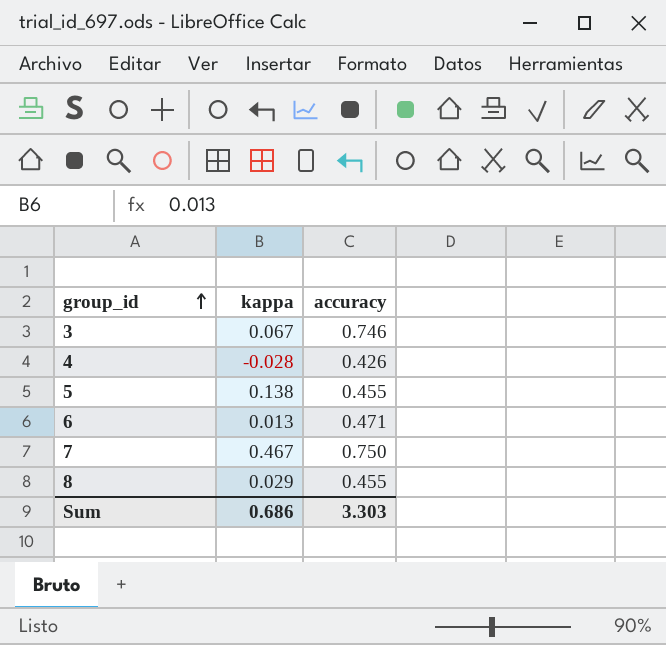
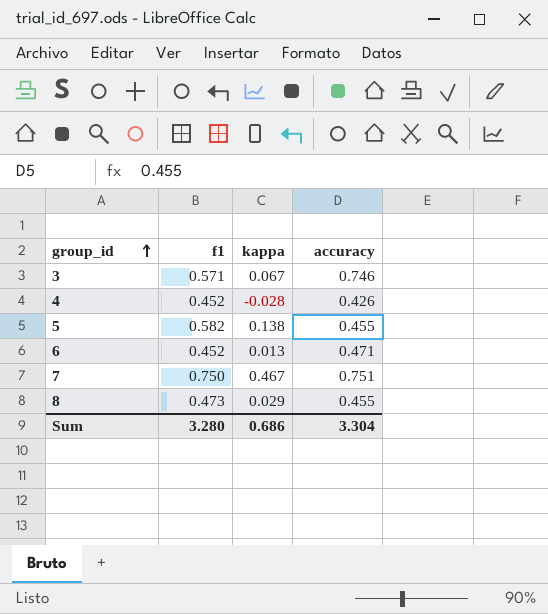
column f1 | position: none -> 2
7 | accuracy: 0.750 -> 0.751
Sum | accuracy: 3.303 -> 3.304

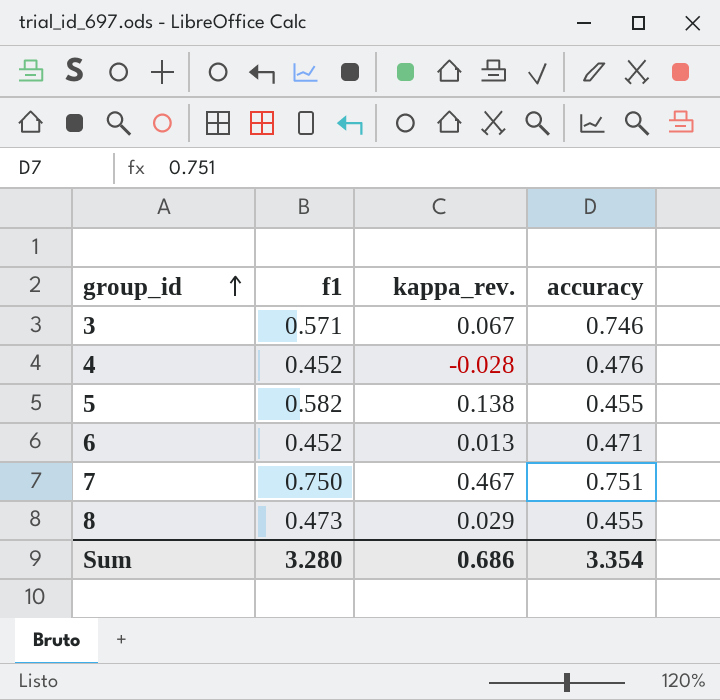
column name: kappa -> kappa_rev.
4 | accuracy: 0.426 -> 0.476
Sum | accuracy: 3.304 -> 3.354

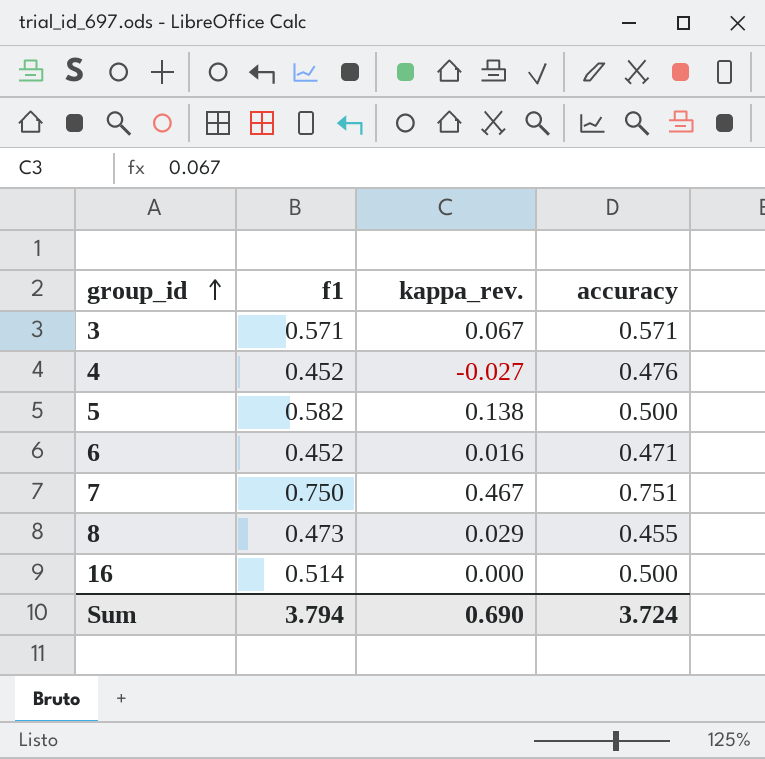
3 | accuracy: 0.746 -> 0.571
4 | kappa_rev.: -0.028 -> -0.027
5 | accuracy: 0.455 -> 0.500
6 | kappa_rev.: 0.013 -> 0.016
row 16: none -> 0.514 | 0.000 | 0.500
Sum | f1: 3.280 -> 3.794
Sum | kappa_rev.: 0.686 -> 0.690
Sum | accuracy: 3.354 -> 3.724

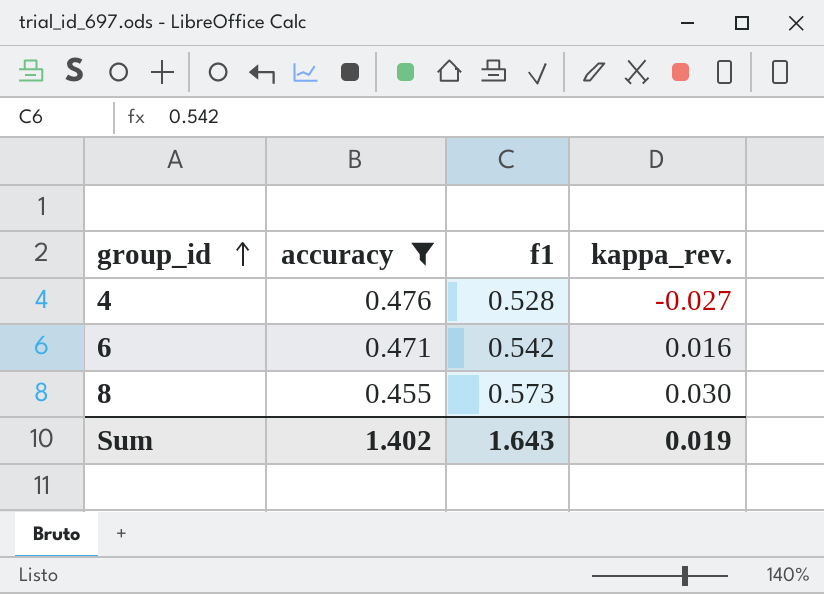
filter: none -> accuracy <= 0.476
column accuracy | position: 4 -> 2
4 | f1: 0.452 -> 0.528
6 | f1: 0.452 -> 0.542
8 | f1: 0.473 -> 0.573
8 | kappa_rev.: 0.029 -> 0.030
Sum | accuracy: 3.724 -> 1.402
Sum | f1: 3.794 -> 1.643
Sum | kappa_rev.: 0.690 -> 0.019

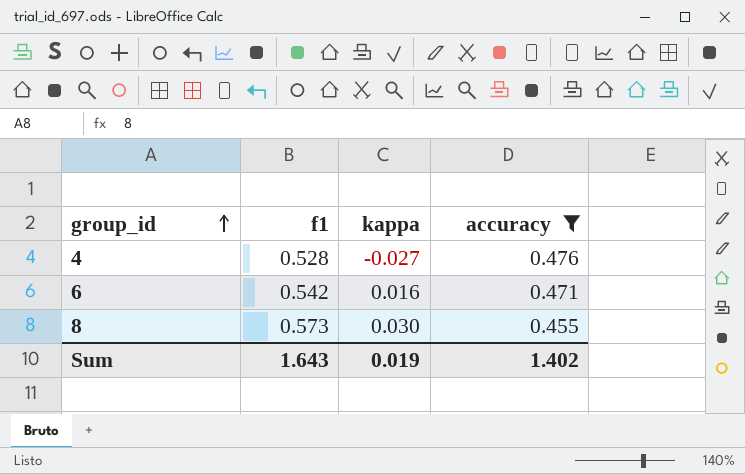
column name: kappa_rev. -> kappa
column accuracy | position: 2 -> 4

